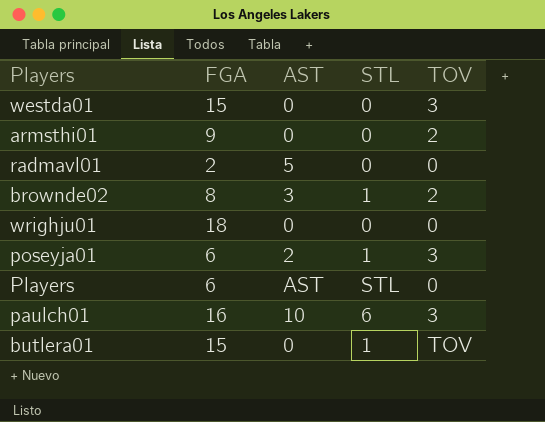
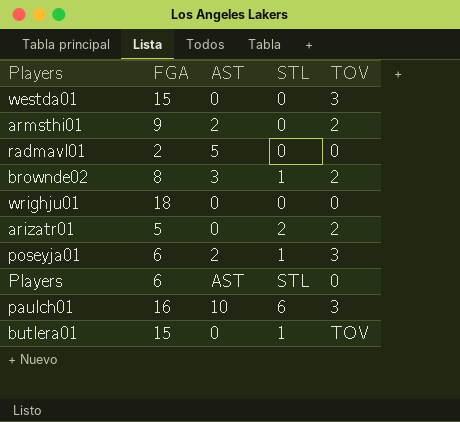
armsthi01 | AST: 0 -> 2
row arizatr01: none -> 5 | 0 | 2 | 2

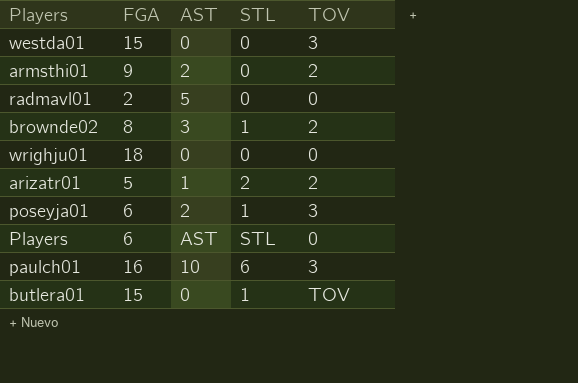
arizatr01 | AST: 0 -> 1

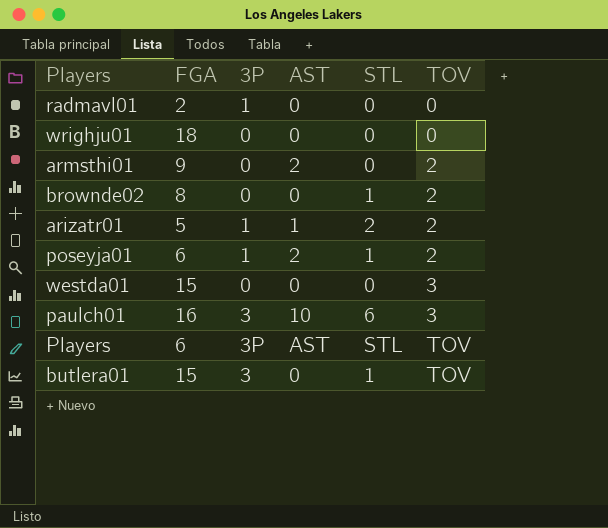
row order: none -> TOV ascending
column 3P | position: none -> 3
radmavl01 | AST: 5 -> 0
brownde02 | AST: 3 -> 0
poseyja01 | TOV: 3 -> 2
Players | TOV: 0 -> TOV

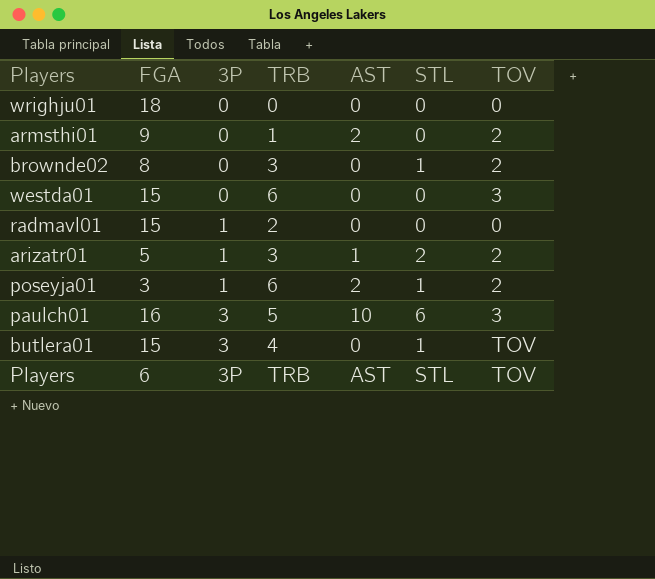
row order: TOV ascending -> 3P ascending
column TRB | position: none -> 4
radmavl01 | FGA: 2 -> 15
poseyja01 | FGA: 6 -> 3

